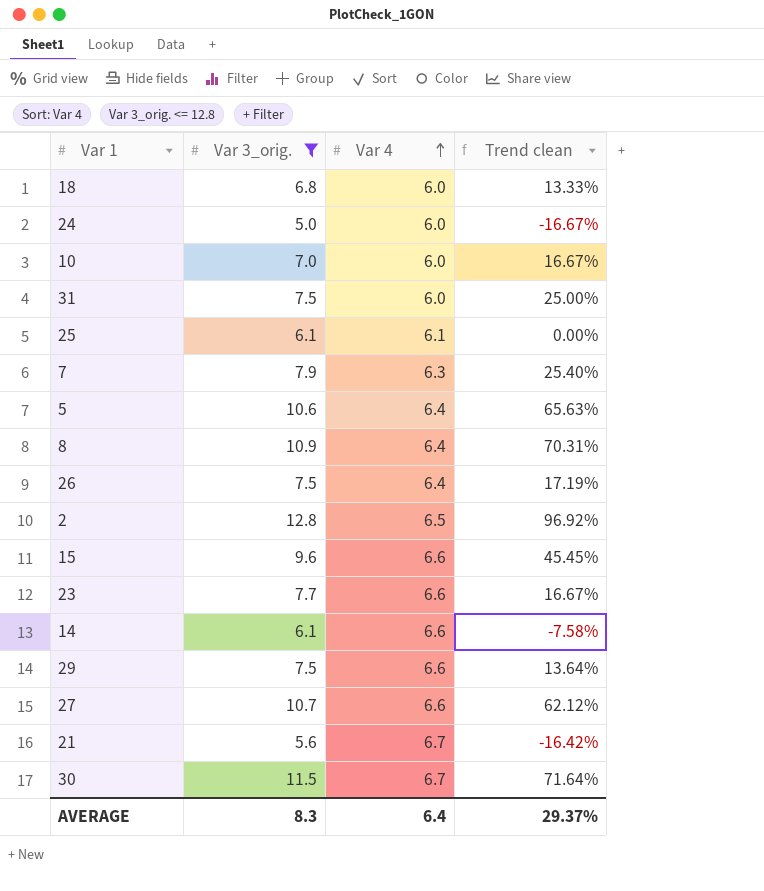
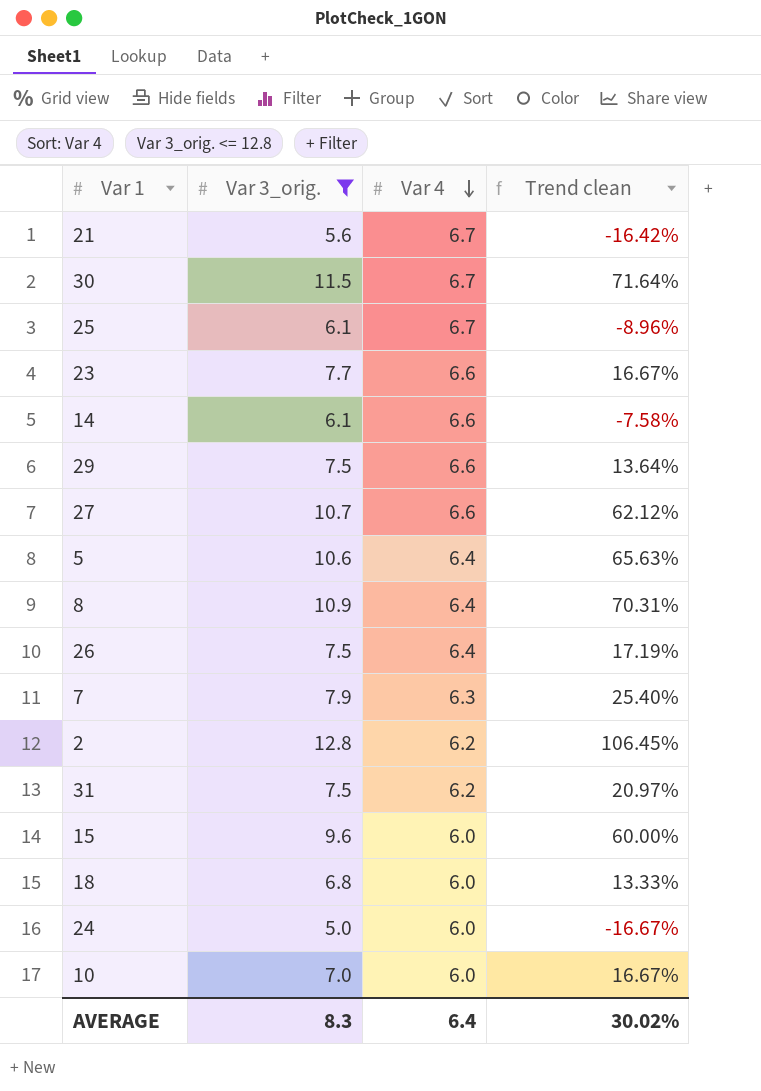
row order: Var 4 ascending -> Var 4 descending
25 | Var 4: 6.1 -> 6.7
25 | Trend clean: 0.00% -> -8.96%
2 | Var 4: 6.5 -> 6.2
2 | Trend clean: 96.92% -> 106.45%
31 | Var 4: 6.0 -> 6.2
31 | Trend clean: 25.00% -> 20.97%
15 | Var 4: 6.6 -> 6.0
15 | Trend clean: 45.45% -> 60.00%
AVERAGE | Trend clean: 29.37% -> 30.02%

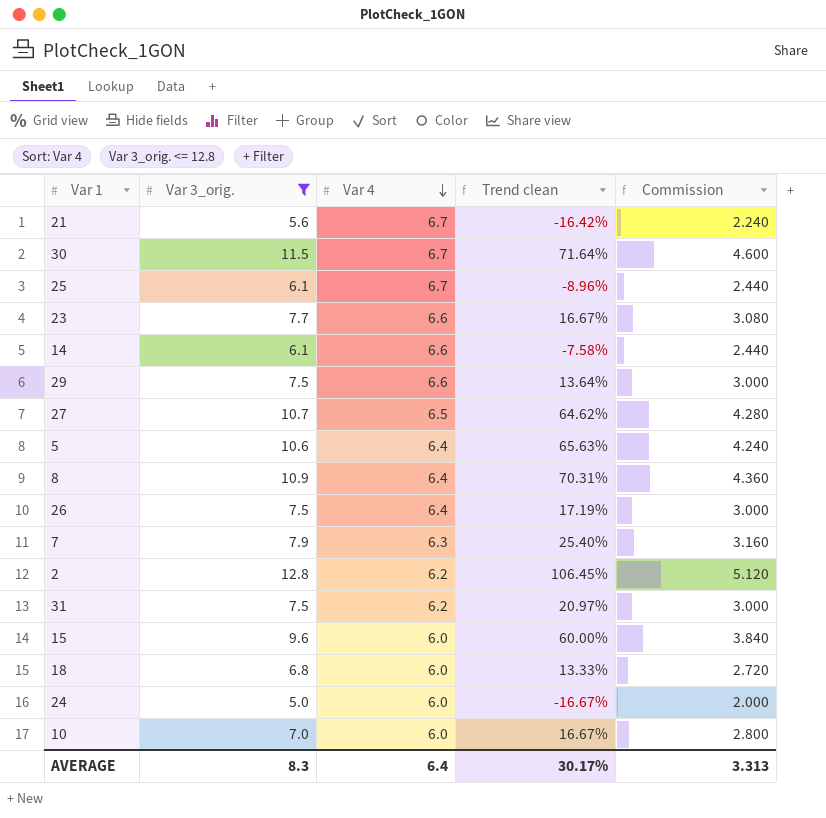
column Commission | formula: none -> [Var 3_orig.] * 0.4
27 | Var 4: 6.6 -> 6.5
27 | Trend clean: 62.12% -> 64.62%
AVERAGE | Trend clean: 30.02% -> 30.17%

